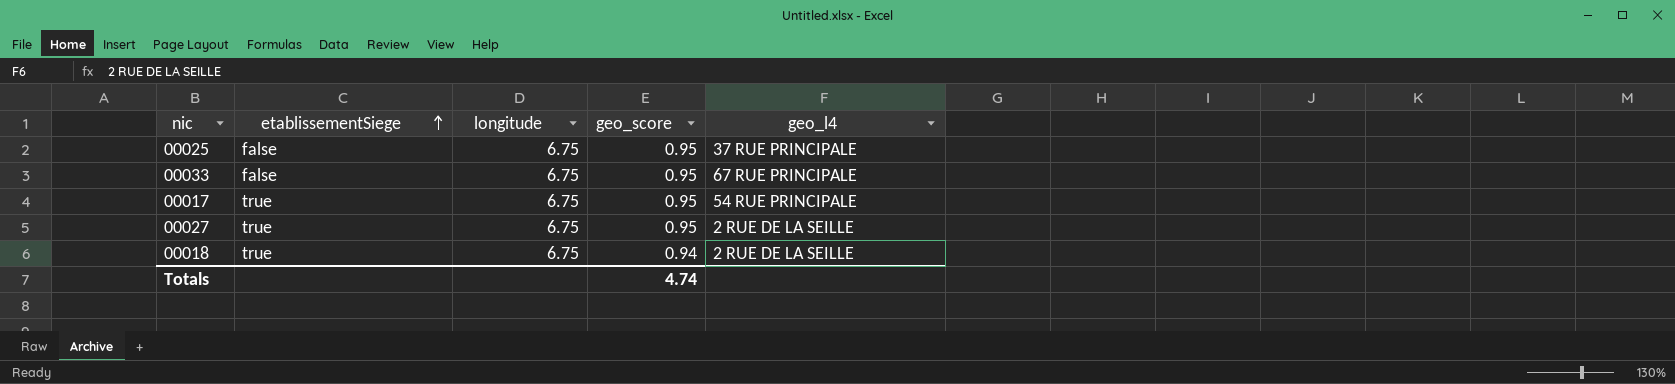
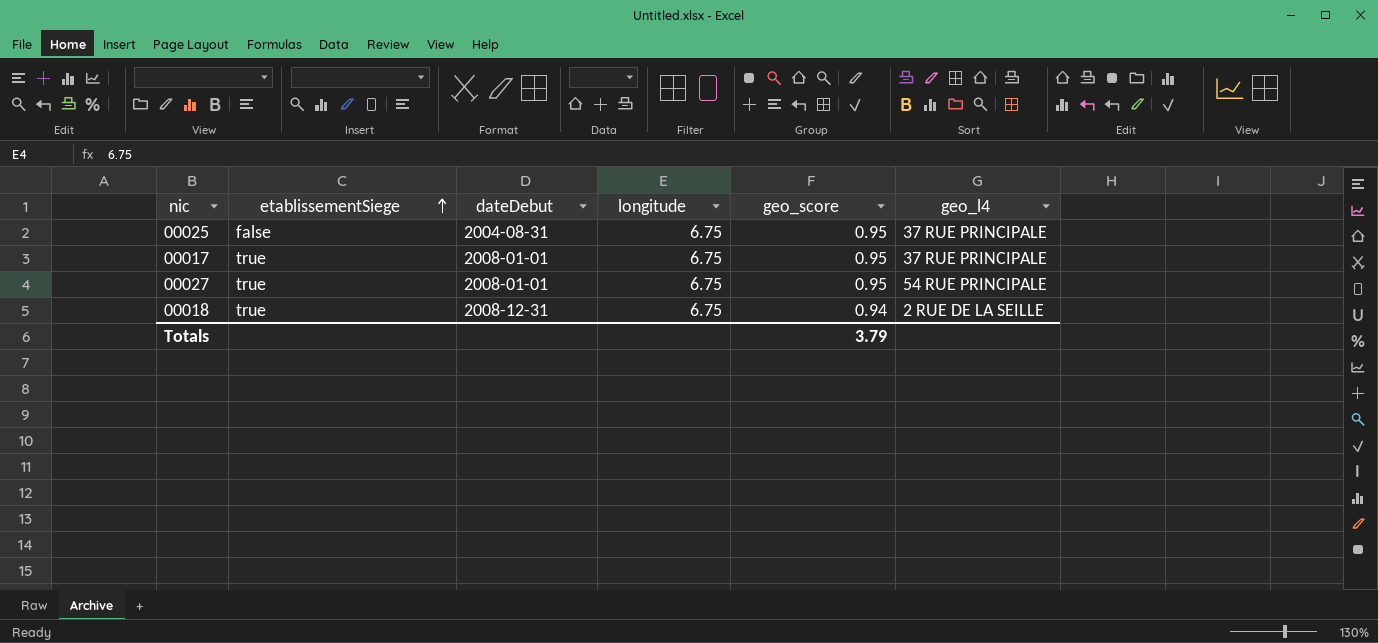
column dateDebut | position: none -> 3
row 00033: false | 6.75 | 0.95 | 67 RUE PRINCIPALE -> none
00017 | geo_l4: 54 RUE PRINCIPALE -> 37 RUE PRINCIPALE
00027 | geo_l4: 2 RUE DE LA SEILLE -> 54 RUE PRINCIPALE
Totals | geo_score: 4.74 -> 3.79

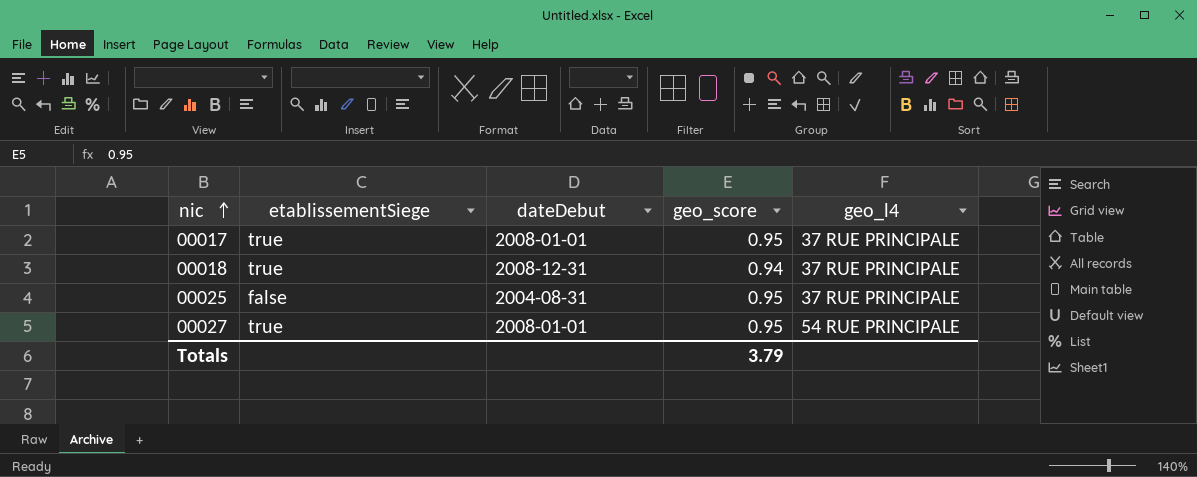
row order: etablissementSiege ascending -> nic ascending
column longitude | position: 4 -> none
00018 | geo_l4: 2 RUE DE LA SEILLE -> 37 RUE PRINCIPALE

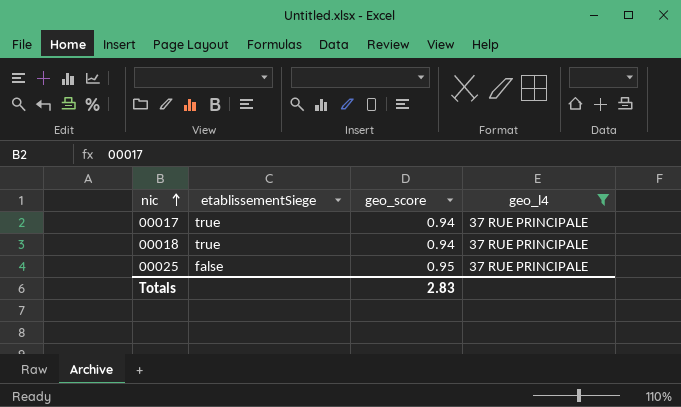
filter: none -> geo_l4 = 37 RUE PRINCIPALE
column dateDebut | position: 3 -> none
00017 | geo_score: 0.95 -> 0.94
Totals | geo_score: 3.79 -> 2.83

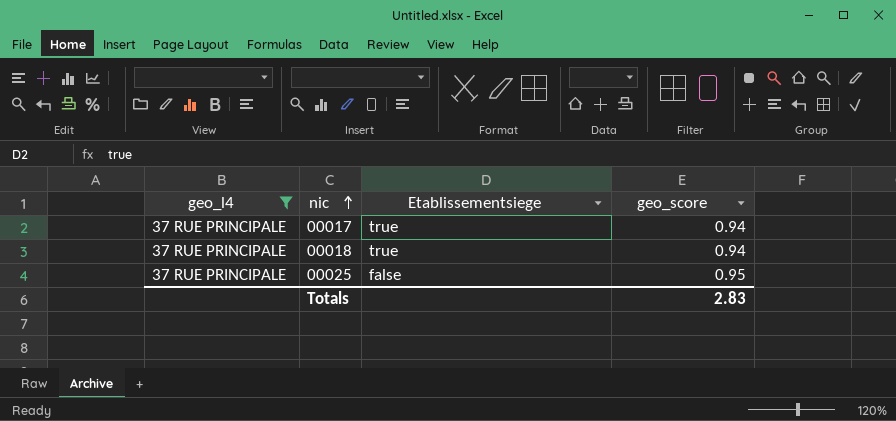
column geo_l4 | position: 4 -> 1
column name: etablissementSiege -> Etablissementsiege

